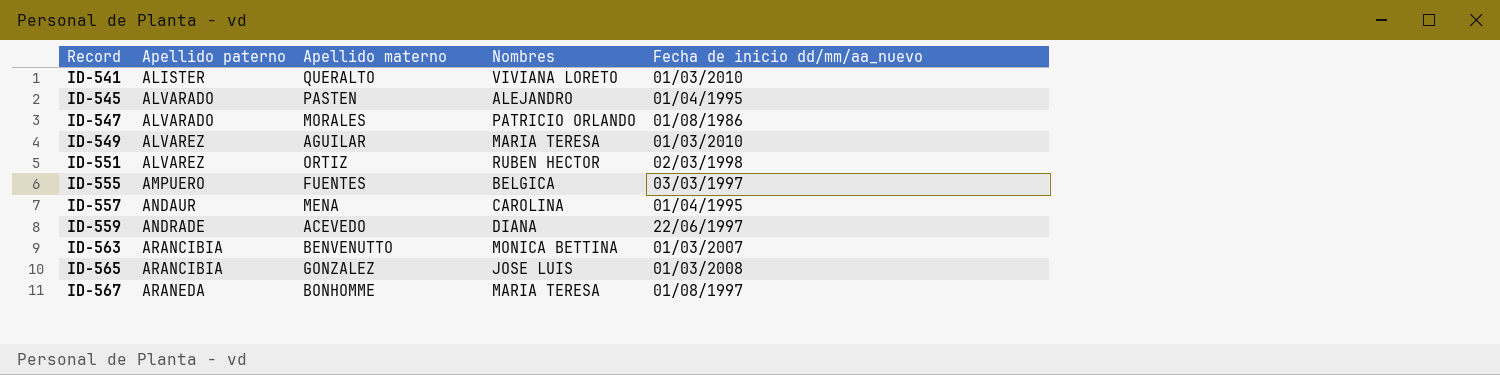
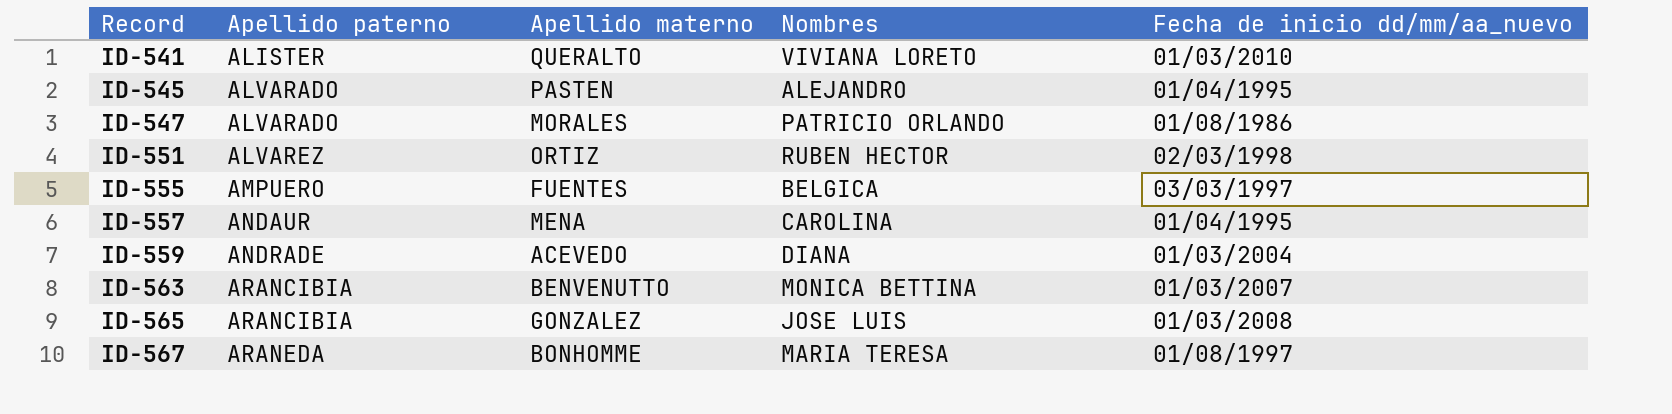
row ID-549: ALVAREZ | AGUILAR | MARIA TERESA | 01/03/2010 -> none
ID-559 | Fecha de inicio dd/mm/aa_nuevo: 22/06/1997 -> 01/03/2004

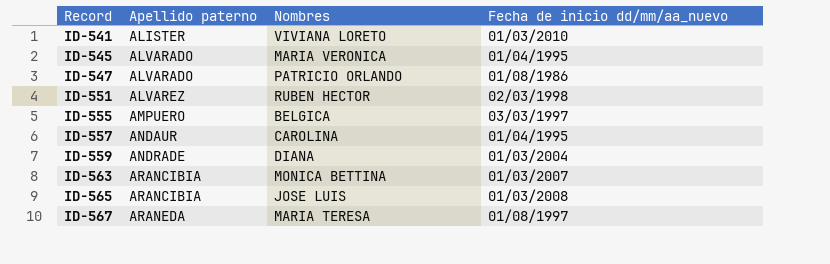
column Apellido materno | position: 3 -> none
ID-545 | Nombres: ALEJANDRO -> MARIA VERONICA

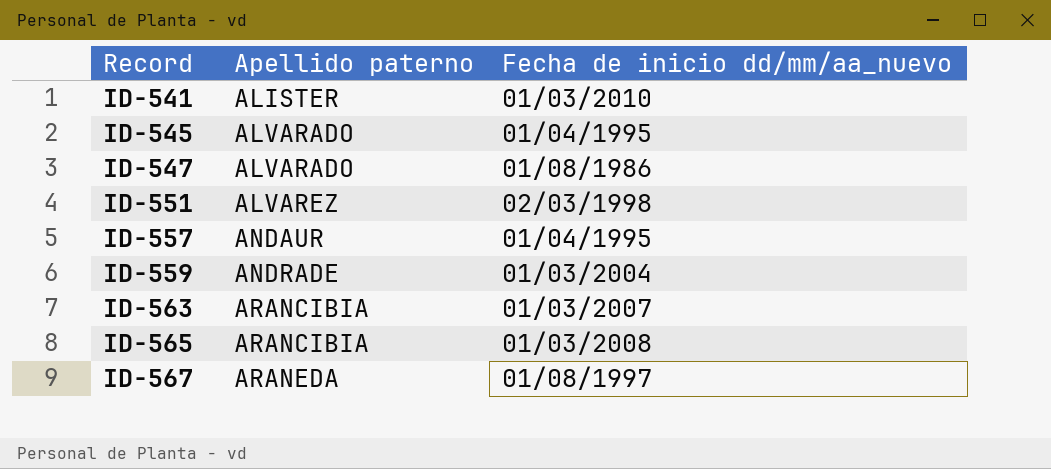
column Nombres | position: 3 -> none
row ID-555: AMPUERO | BELGICA | 03/03/1997 -> none

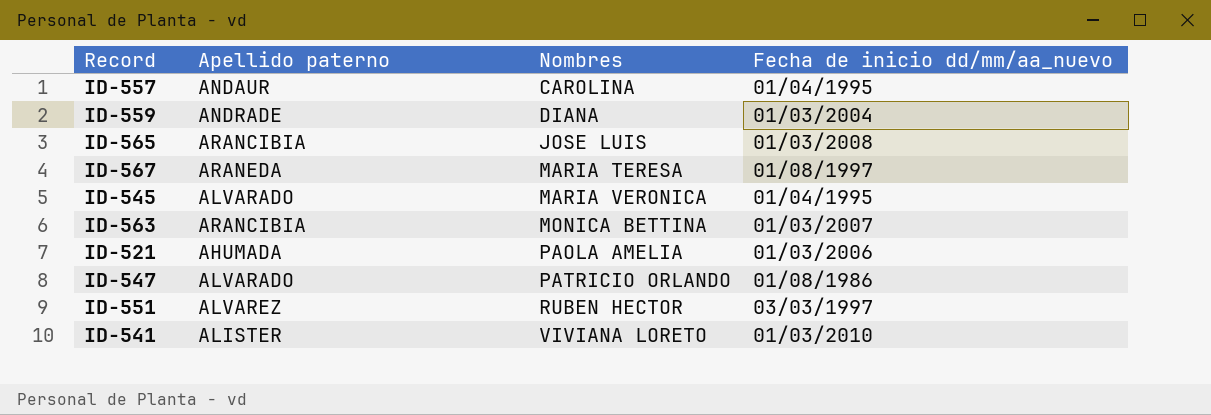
row order: Record ascending -> Nombres ascending
column Nombres | position: none -> 3
row ID-521: none -> AHUMADA | PAOLA AMELIA | 01/03/2006
ID-551 | Fecha de inicio dd/mm/aa_nuevo: 02/03/1998 -> 03/03/1997

